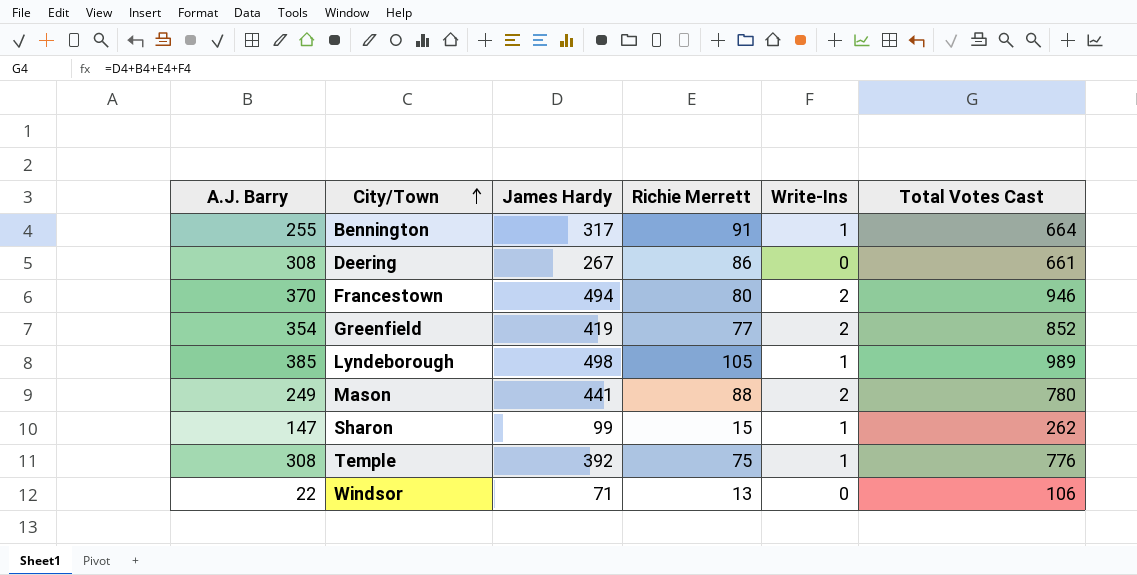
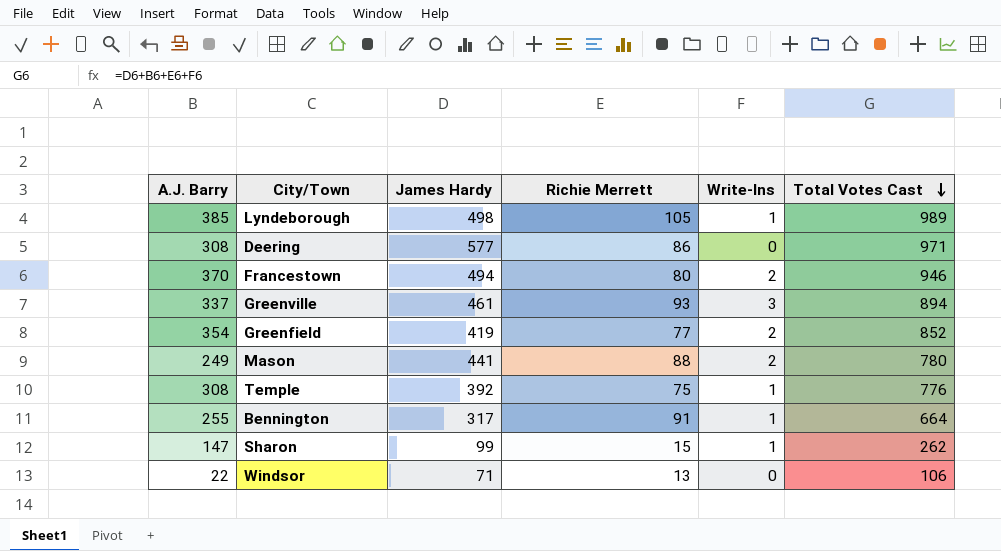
row order: City/Town ascending -> Total Votes Cast descending
Deering | James Hardy: 267 -> 577
Deering | Total Votes Cast: 661 -> 971
row Greenville: none -> 337 | 461 | 93 | 3 | 894

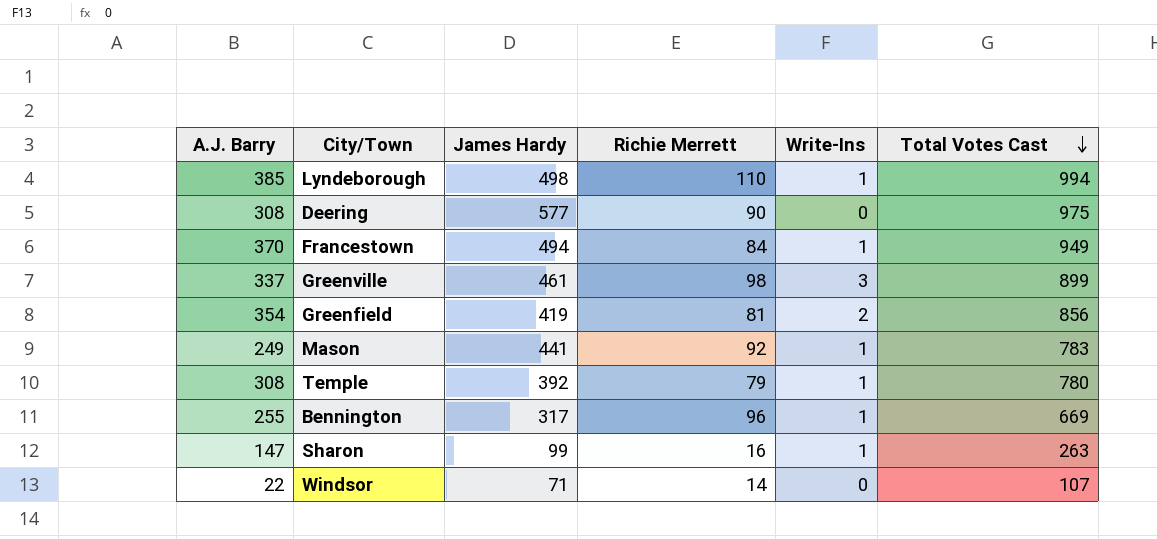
Lyndeborough | Richie Merrett: 105 -> 110
Lyndeborough | Total Votes Cast: 989 -> 994
Deering | Richie Merrett: 86 -> 90
Deering | Total Votes Cast: 971 -> 975
Francestown | Richie Merrett: 80 -> 84
Francestown | Write-Ins: 2 -> 1
Francestown | Total Votes Cast: 946 -> 949
Greenville | Richie Merrett: 93 -> 98
Greenville | Total Votes Cast: 894 -> 899
Greenfield | Richie Merrett: 77 -> 81
Greenfield | Total Votes Cast: 852 -> 856
Mason | Richie Merrett: 88 -> 92
Mason | Write-Ins: 2 -> 1
Mason | Total Votes Cast: 780 -> 783
Temple | Richie Merrett: 75 -> 79
Temple | Total Votes Cast: 776 -> 780
Bennington | Richie Merrett: 91 -> 96
Bennington | Total Votes Cast: 664 -> 669
Sharon | Richie Merrett: 15 -> 16
Sharon | Total Votes Cast: 262 -> 263
Windsor | Richie Merrett: 13 -> 14
Windsor | Total Votes Cast: 106 -> 107

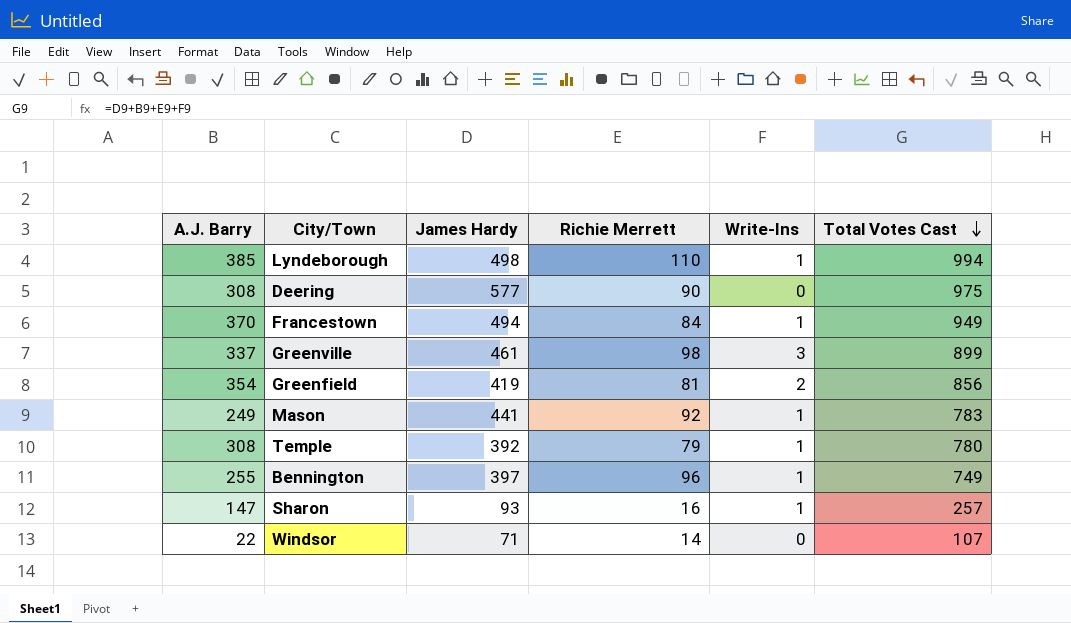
Bennington | James Hardy: 317 -> 397
Bennington | Total Votes Cast: 669 -> 749
Sharon | James Hardy: 99 -> 93
Sharon | Total Votes Cast: 263 -> 257

